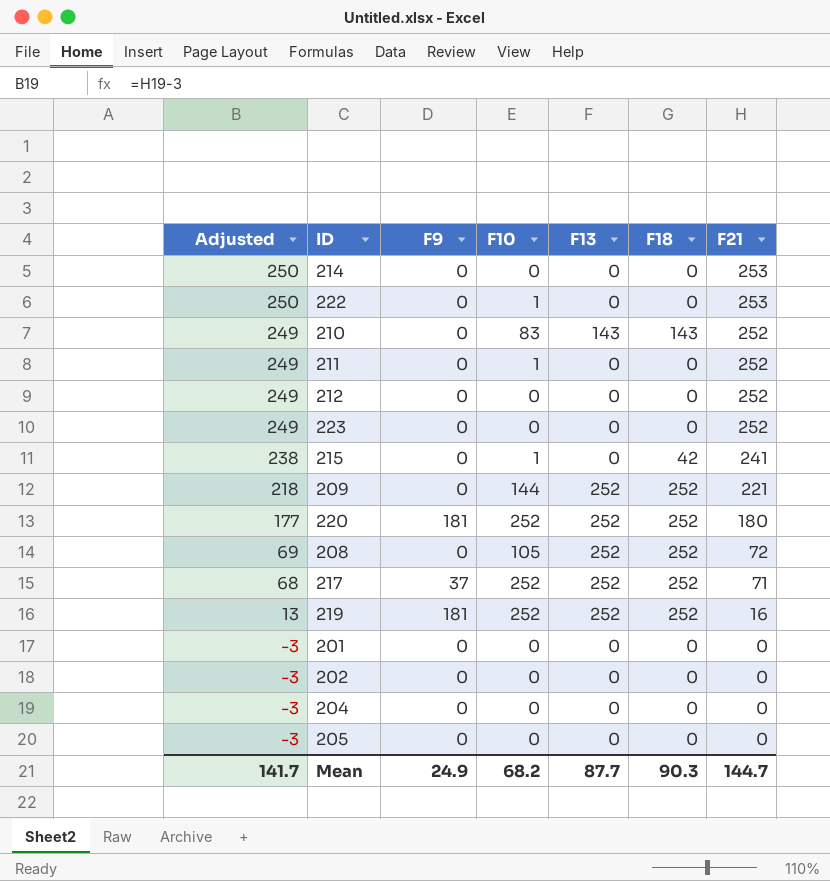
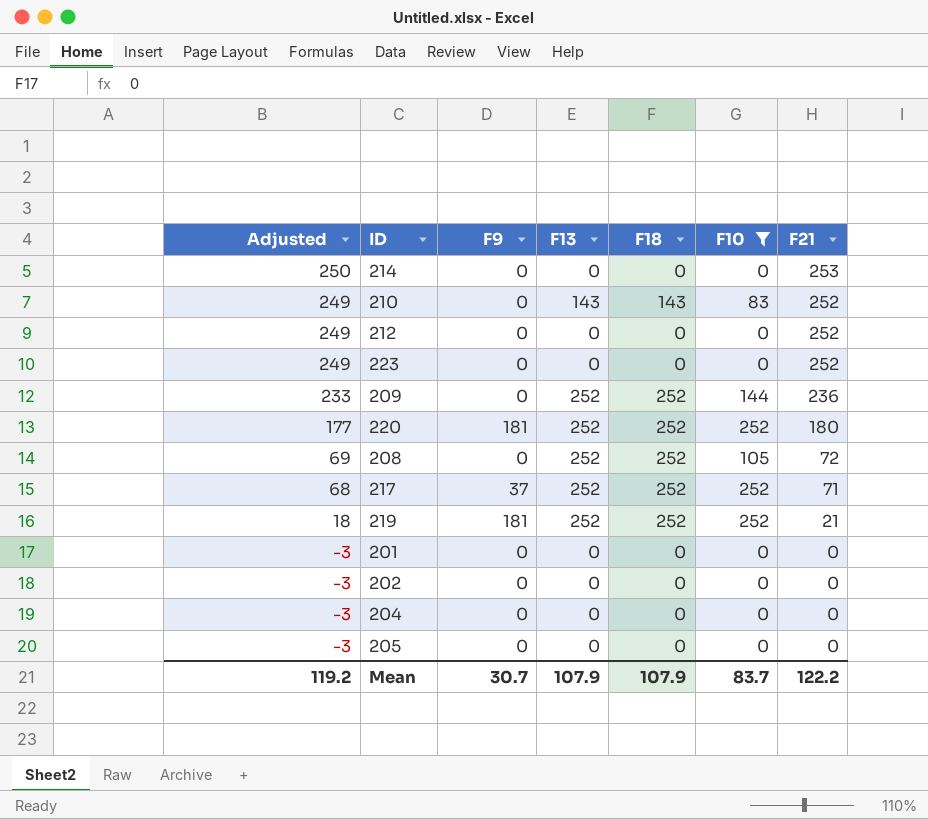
filter: none -> F10 != 1
column F10 | position: 4 -> 6
209 | Adjusted: 218 -> 233
209 | F21: 221 -> 236
219 | Adjusted: 13 -> 18
219 | F21: 16 -> 21
Mean | Adjusted: 141.7 -> 119.2
Mean | F9: 24.9 -> 30.7
Mean | F13: 87.7 -> 107.9
Mean | F18: 90.3 -> 107.9
Mean | F10: 68.2 -> 83.7
Mean | F21: 144.7 -> 122.2

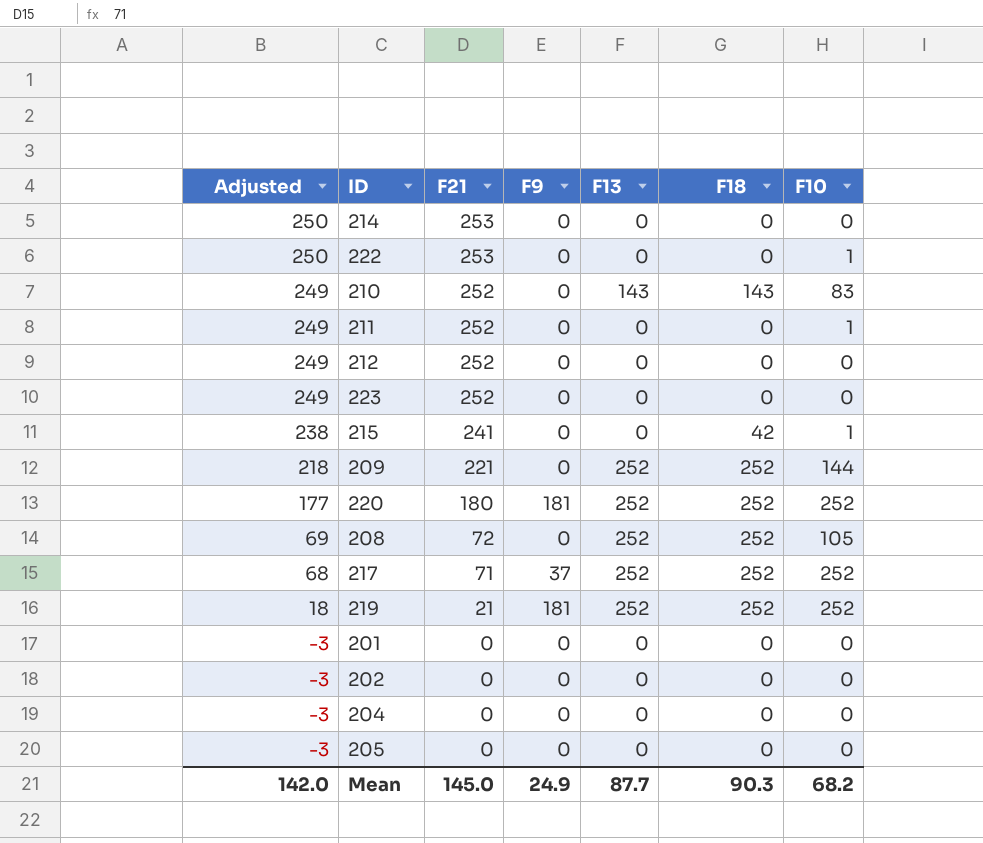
filter: F10 != 1 -> none
column F21 | position: 7 -> 3
209 | Adjusted: 233 -> 218
209 | F21: 236 -> 221
Mean | Adjusted: 119.2 -> 142.0
Mean | F21: 122.2 -> 145.0
Mean | F9: 30.7 -> 24.9
Mean | F13: 107.9 -> 87.7
Mean | F18: 107.9 -> 90.3
Mean | F10: 83.7 -> 68.2

